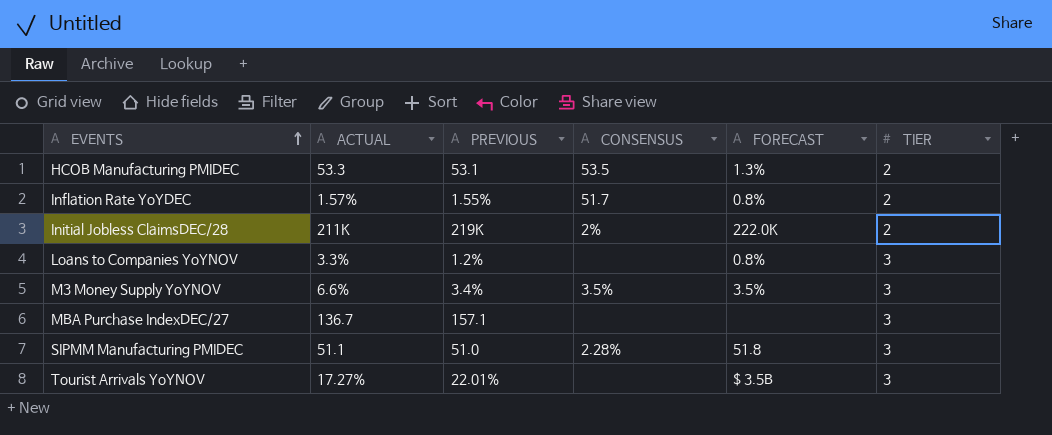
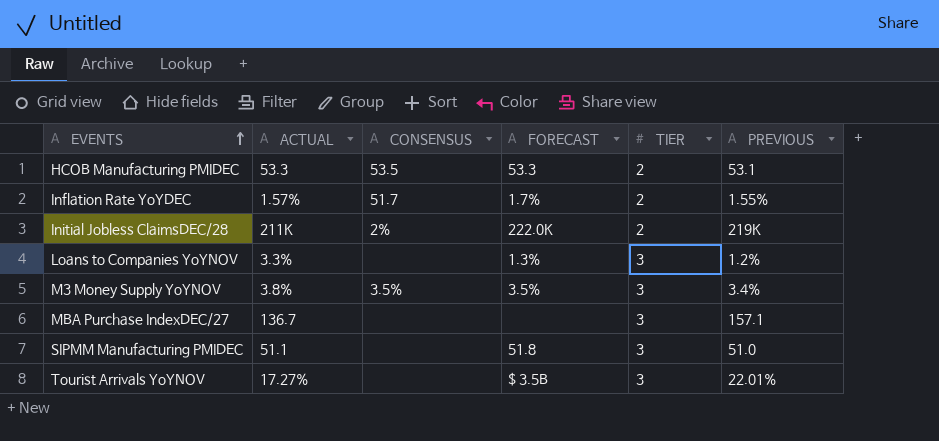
column PREVIOUS | position: 3 -> 6
HCOB Manufacturing PMIDEC | FORECAST: 1.3% -> 53.3
Inflation Rate YoYDEC | FORECAST: 0.8% -> 1.7%
Loans to Companies YoYNOV | FORECAST: 0.8% -> 1.3%
M3 Money Supply YoYNOV | ACTUAL: 6.6% -> 3.8%
SIPMM Manufacturing PMIDEC | CONSENSUS: 2.28% -> none

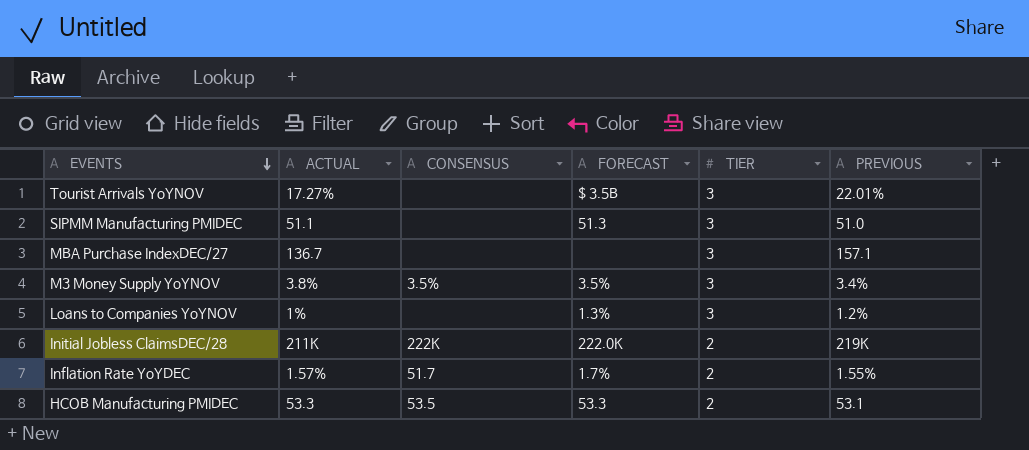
row order: EVENTS ascending -> EVENTS descending
SIPMM Manufacturing PMIDEC | FORECAST: 51.8 -> 51.3
Loans to Companies YoYNOV | ACTUAL: 3.3% -> 1%
Initial Jobless ClaimsDEC/28 | CONSENSUS: 2% -> 222K

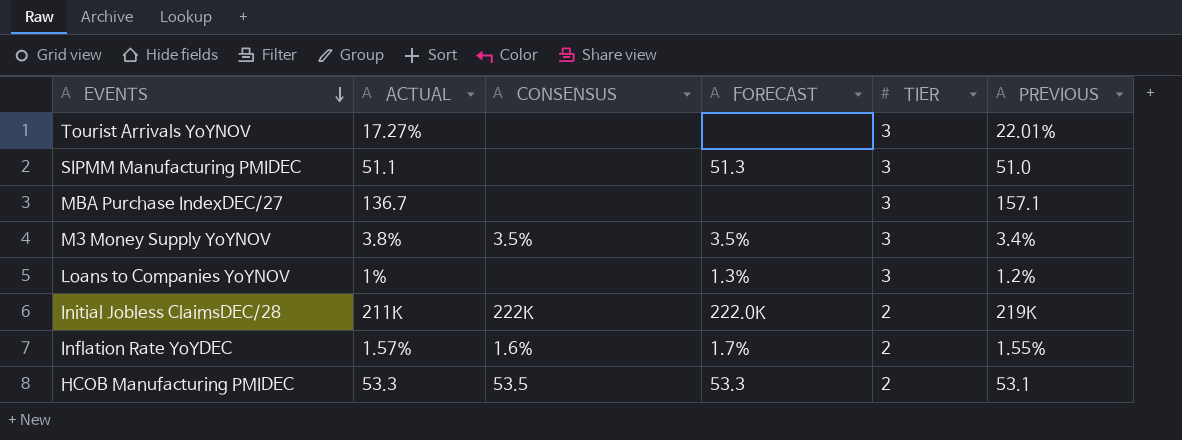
Tourist Arrivals YoYNOV | FORECAST: $ 3.5B -> none
Inflation Rate YoYDEC | CONSENSUS: 51.7 -> 1.6%

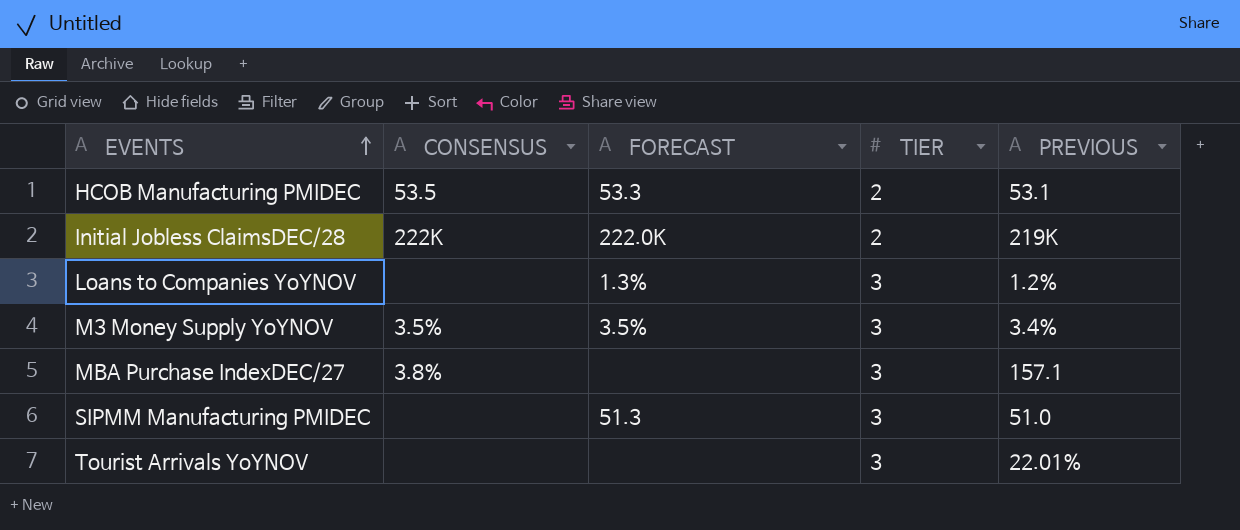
row order: EVENTS descending -> EVENTS ascending
column ACTUAL | position: 2 -> none
row Inflation Rate YoYDEC: 1.57% | 1.6% | 1.7% | 2 | 1.55% -> none
MBA Purchase IndexDEC/27 | CONSENSUS: none -> 3.8%

